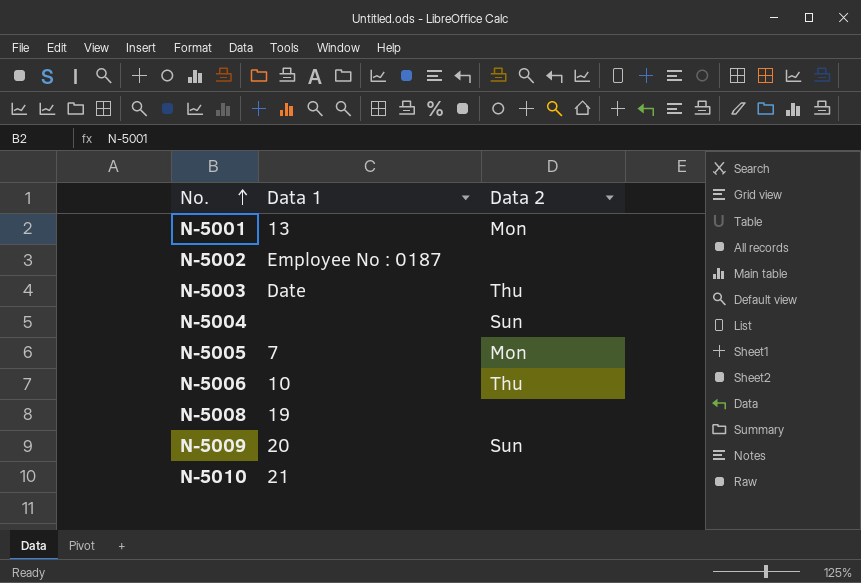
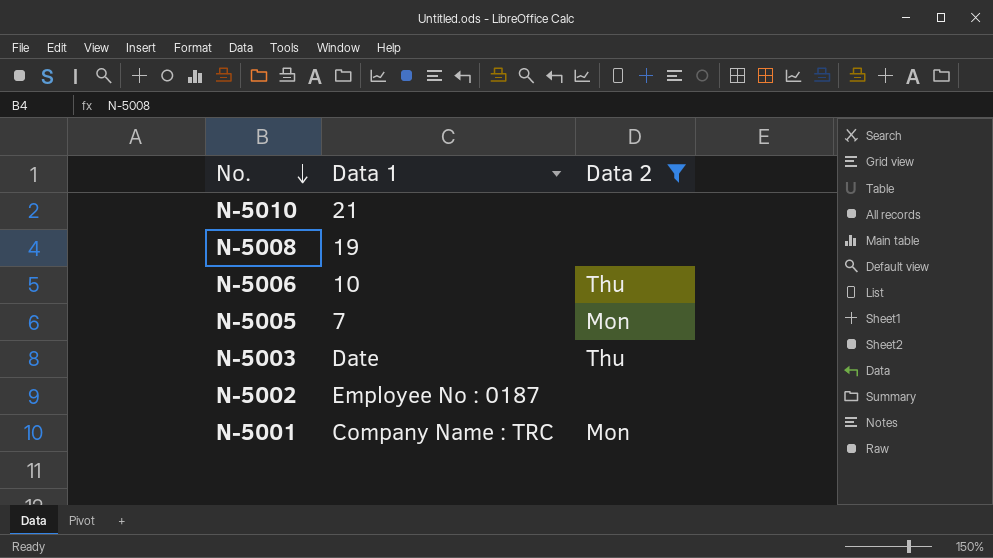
filter: none -> Data 2 != Sun
row order: No. ascending -> No. descending
N-5001 | Data 1: 13 -> Company Name : TRC

